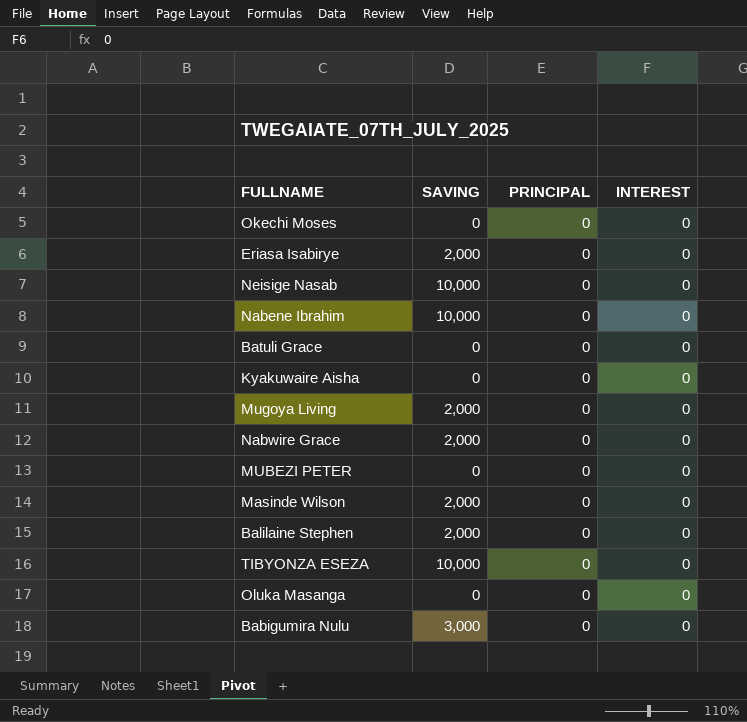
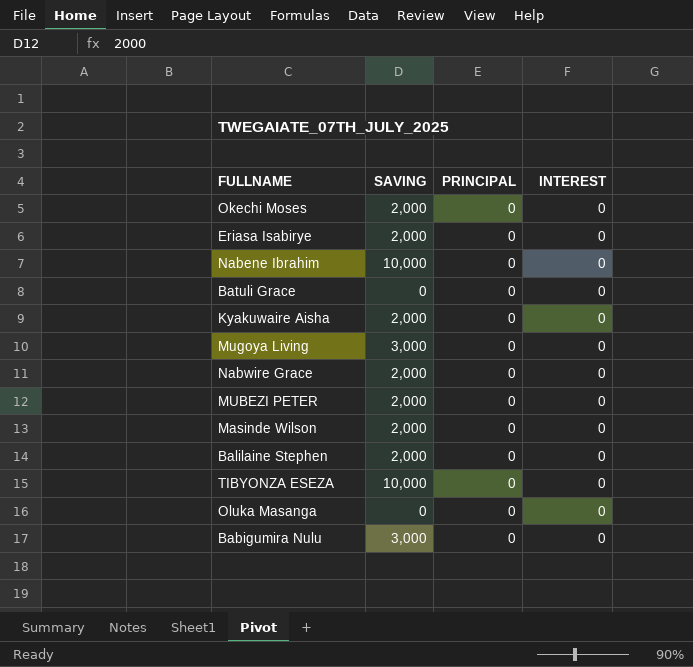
row Neisige Nasab: 10,000 | 0 | 0 -> none
Okechi Moses | SAVING: 0 -> 2,000
Kyakuwaire Aisha | SAVING: 0 -> 2,000
Mugoya Living | SAVING: 2,000 -> 3,000
MUBEZI PETER | SAVING: 0 -> 2,000

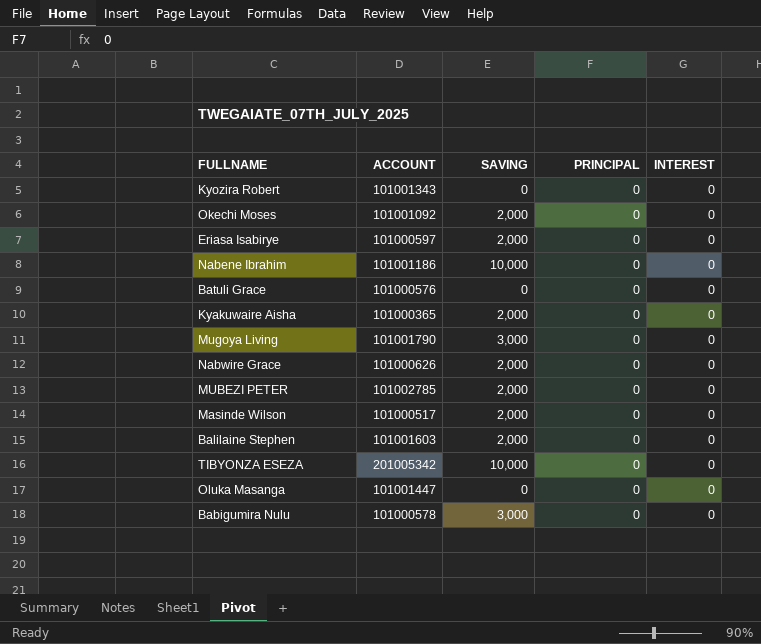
column ACCOUNT | position: none -> 2
row Kyozira Robert: none -> 101001343 | 0 | 0 | 0

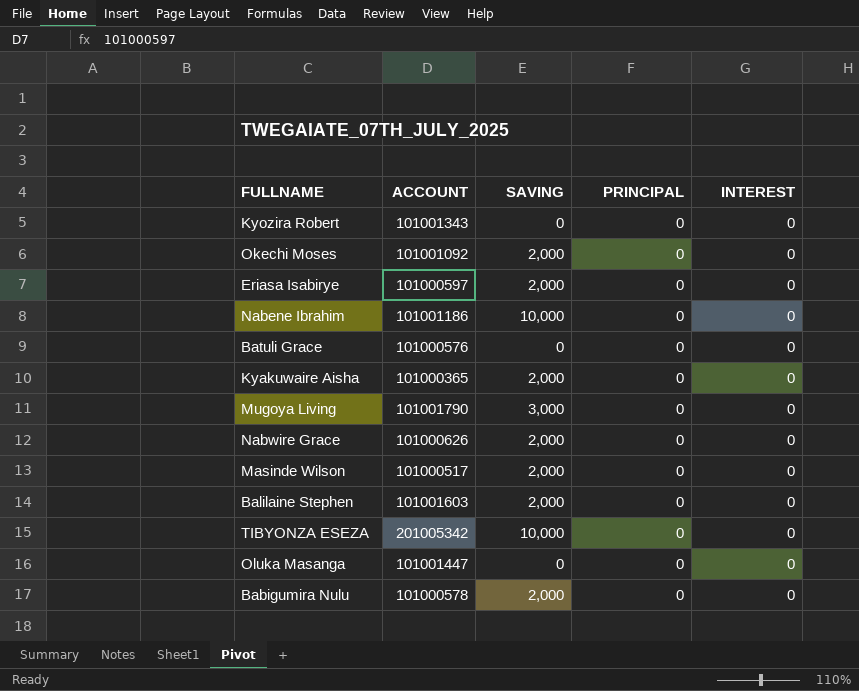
row MUBEZI PETER: 101002785 | 2,000 | 0 | 0 -> none
Babigumira Nulu | SAVING: 3,000 -> 2,000

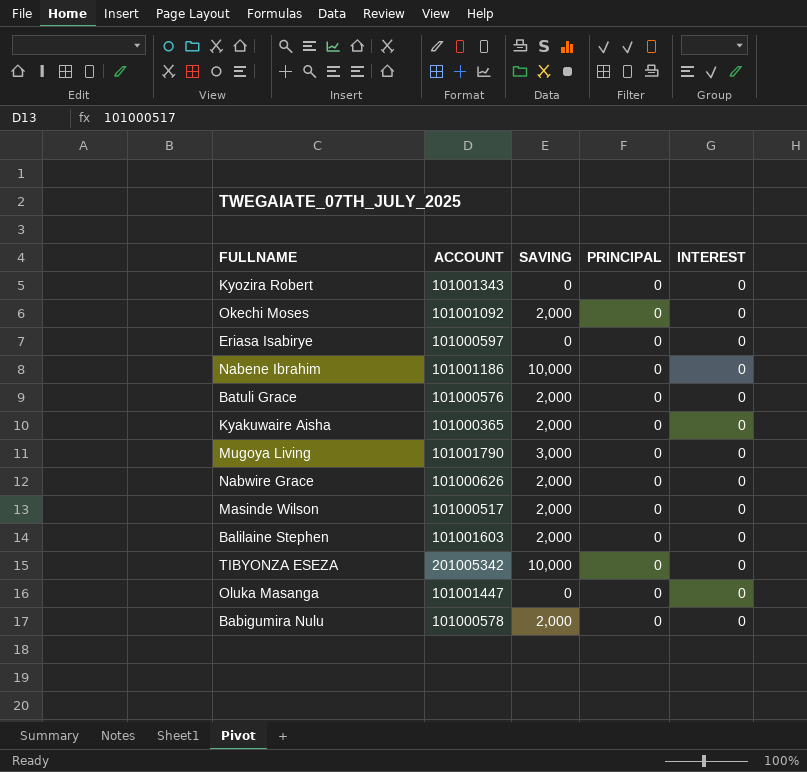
Eriasa Isabirye | SAVING: 2,000 -> 0
Batuli Grace | SAVING: 0 -> 2,000

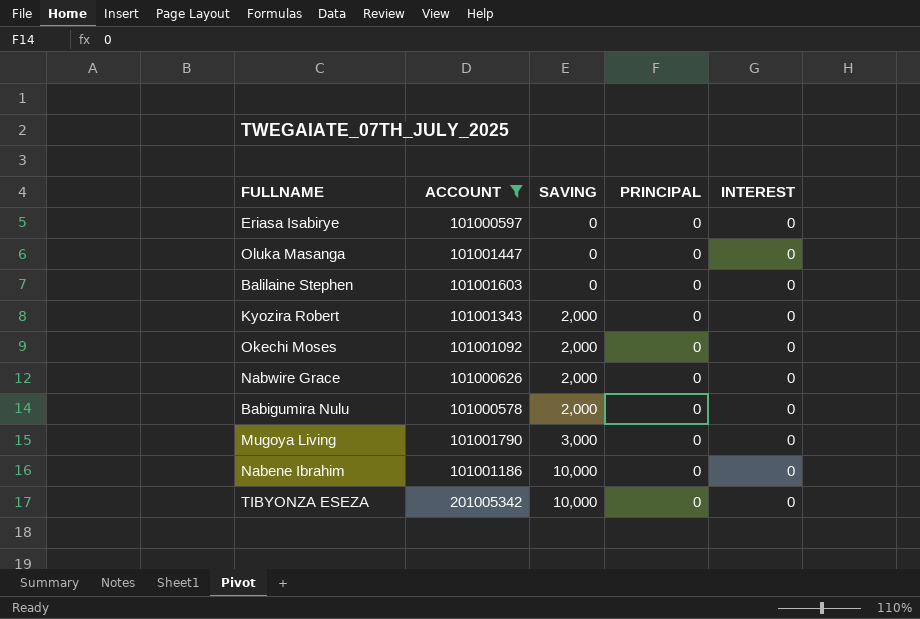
filter: none -> ACCOUNT >= 101000578
row order: none -> SAVING ascending
Balilaine Stephen | SAVING: 2,000 -> 0
Kyozira Robert | SAVING: 0 -> 2,000

